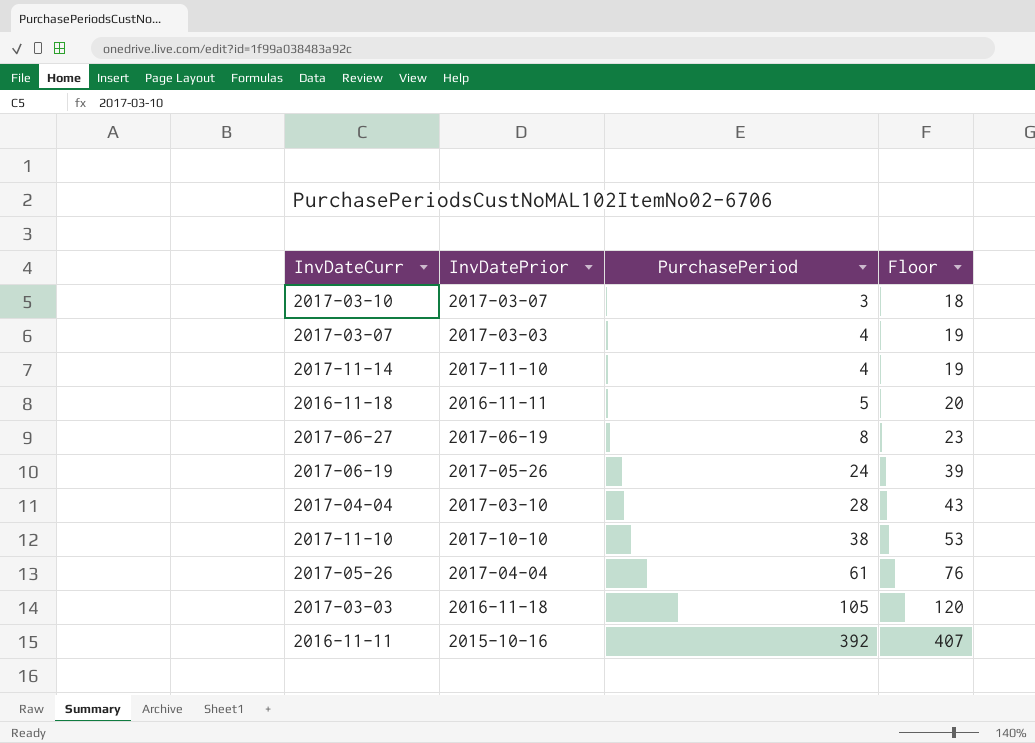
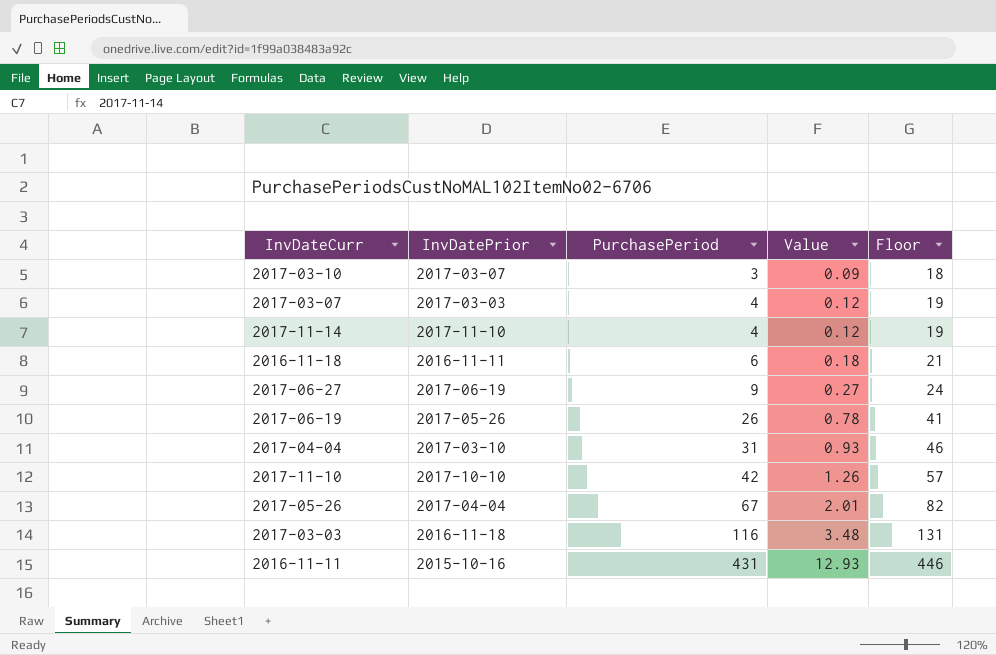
column Value | formula: none -> [PurchasePeriod] * 0.03
2016-11-18 | PurchasePeriod: 5 -> 6
2016-11-18 | Floor: 20 -> 21
2017-06-27 | PurchasePeriod: 8 -> 9
2017-06-27 | Floor: 23 -> 24
2017-06-19 | PurchasePeriod: 24 -> 26
2017-06-19 | Floor: 39 -> 41
2017-04-04 | PurchasePeriod: 28 -> 31
2017-04-04 | Floor: 43 -> 46
2017-11-10 | PurchasePeriod: 38 -> 42
2017-11-10 | Floor: 53 -> 57
2017-05-26 | PurchasePeriod: 61 -> 67
2017-05-26 | Floor: 76 -> 82
2017-03-03 | PurchasePeriod: 105 -> 116
2017-03-03 | Floor: 120 -> 131
2016-11-11 | PurchasePeriod: 392 -> 431
2016-11-11 | Floor: 407 -> 446

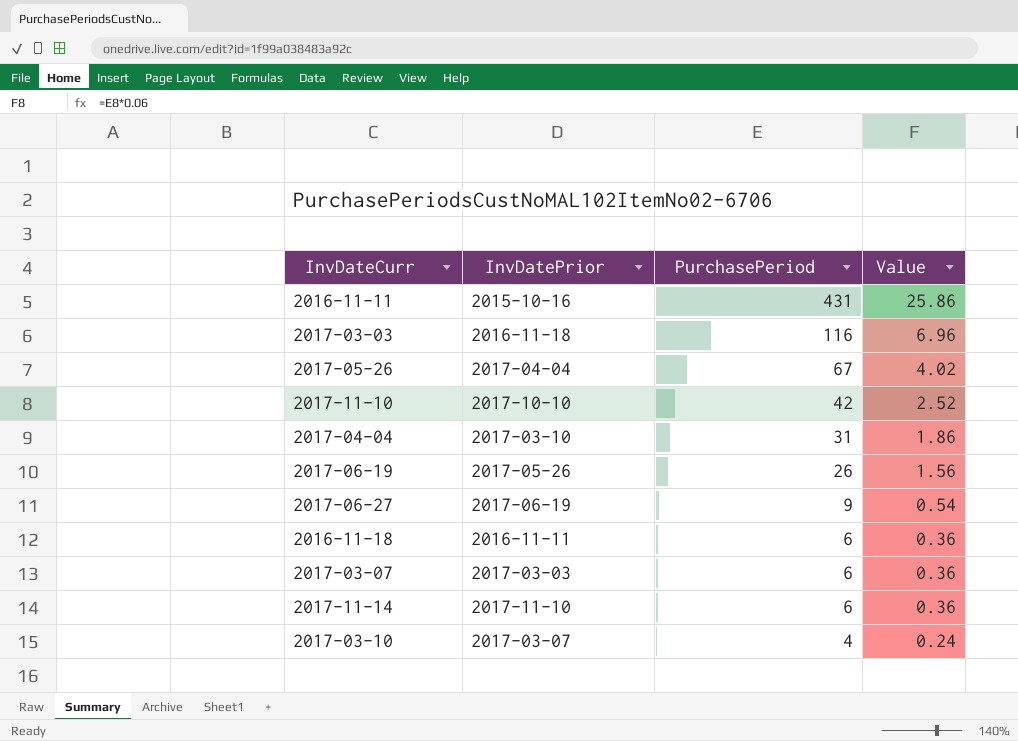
row order: PurchasePeriod ascending -> PurchasePeriod descending
column Floor | formula: [PurchasePeriod] + 15 -> none
column Value | formula: [PurchasePeriod] * 0.03 -> [PurchasePeriod] * 0.06
2017-03-07 | PurchasePeriod: 4 -> 6
2017-11-14 | PurchasePeriod: 4 -> 6
2017-03-10 | PurchasePeriod: 3 -> 4

